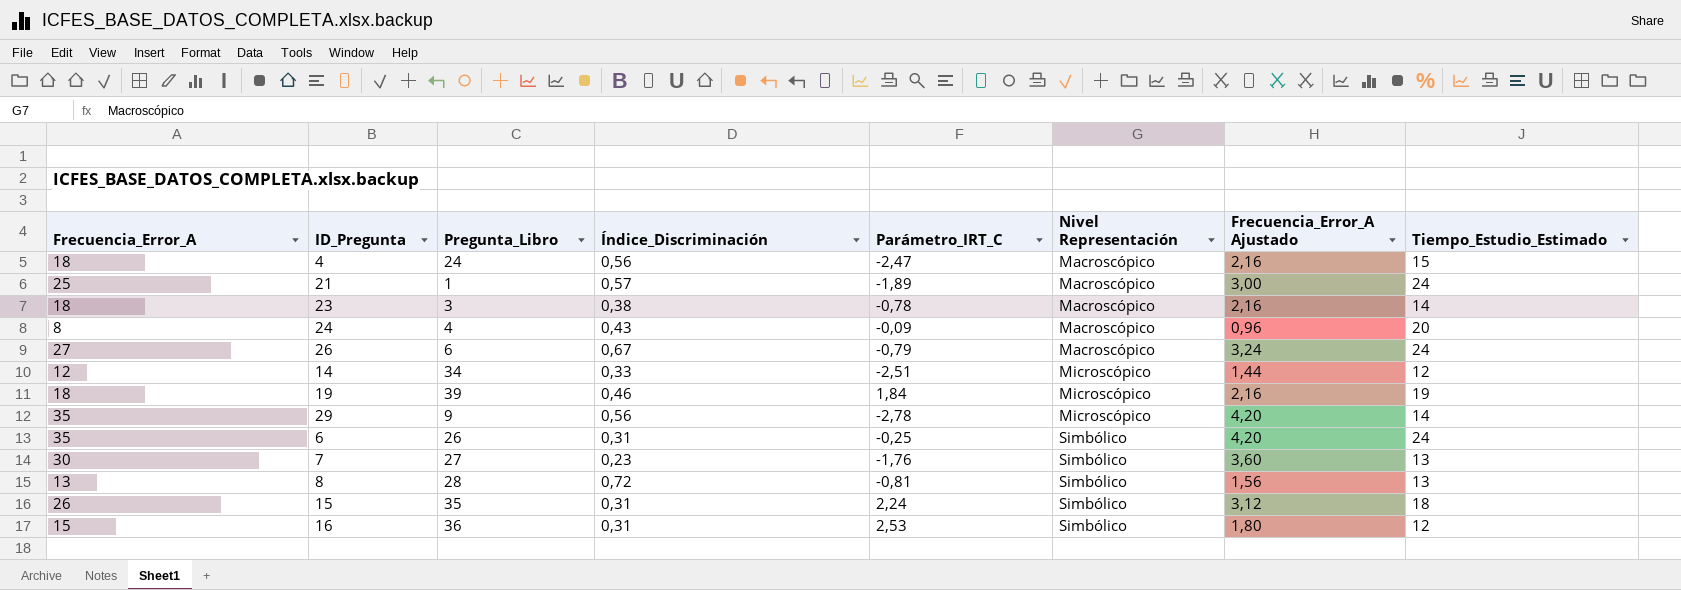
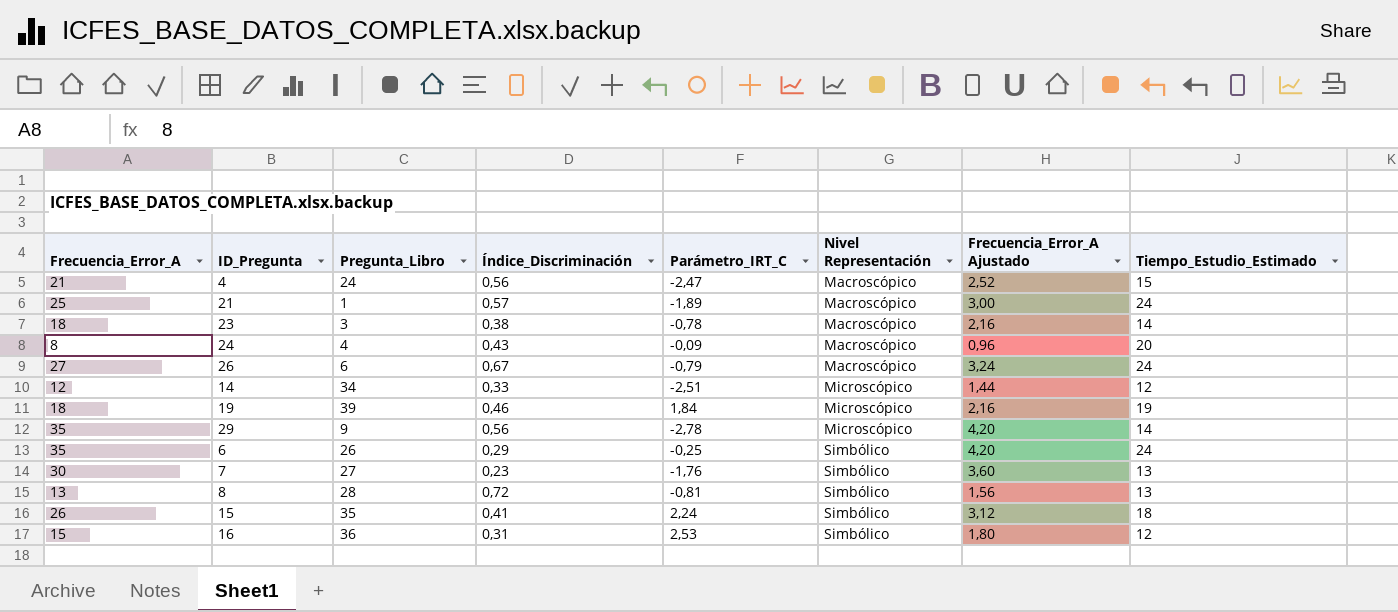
4 | Frecuencia_Error_A: 18 -> 21
4 | Frecuencia_Error_A Ajustado: 2,16 -> 2,52
6 | Índice_Discriminación: 0,31 -> 0,29
15 | Índice_Discriminación: 0,31 -> 0,41

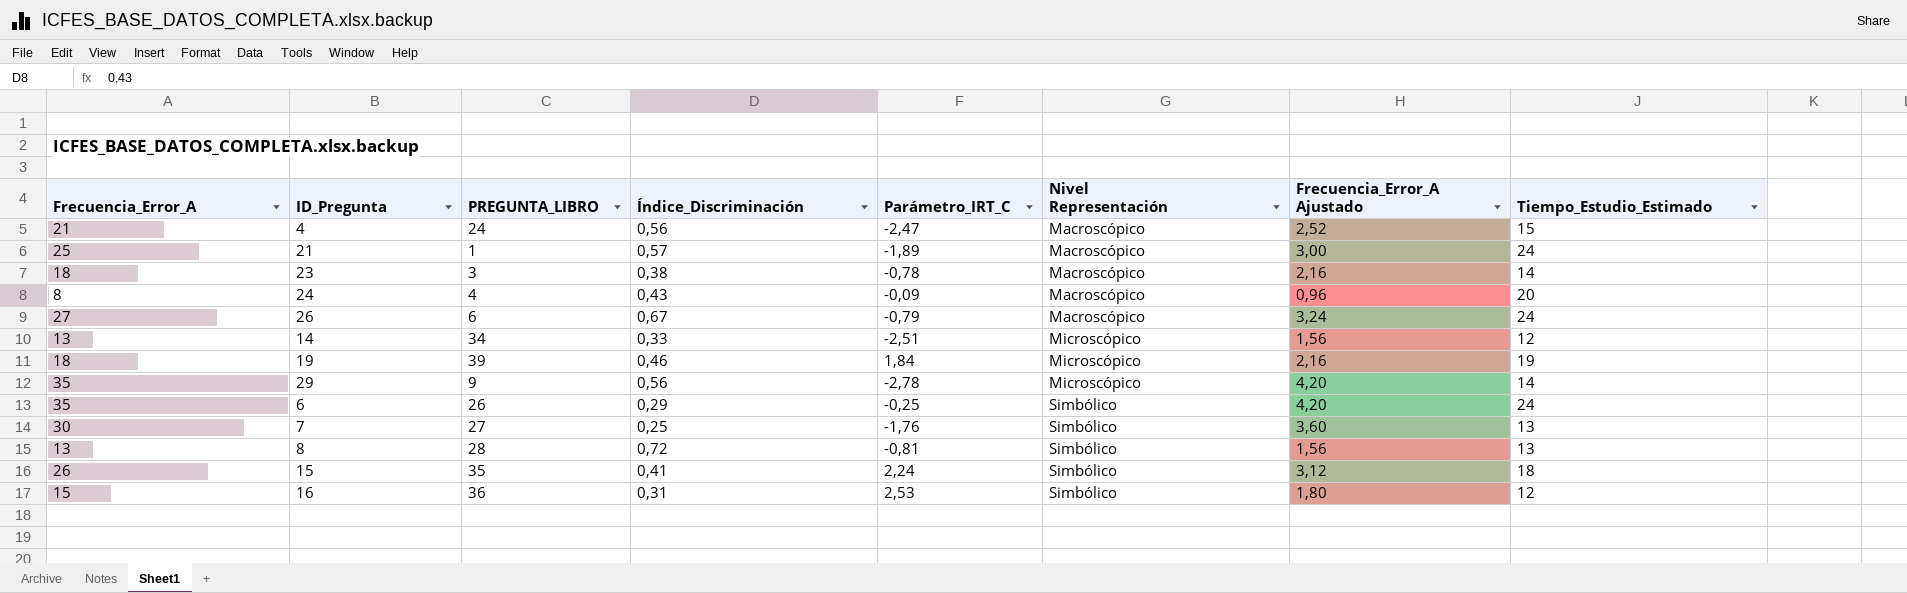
column name: Pregunta_Libro -> PREGUNTA_LIBRO
14 | Frecuencia_Error_A: 12 -> 13
14 | Frecuencia_Error_A Ajustado: 1,44 -> 1,56
7 | Índice_Discriminación: 0,23 -> 0,25

